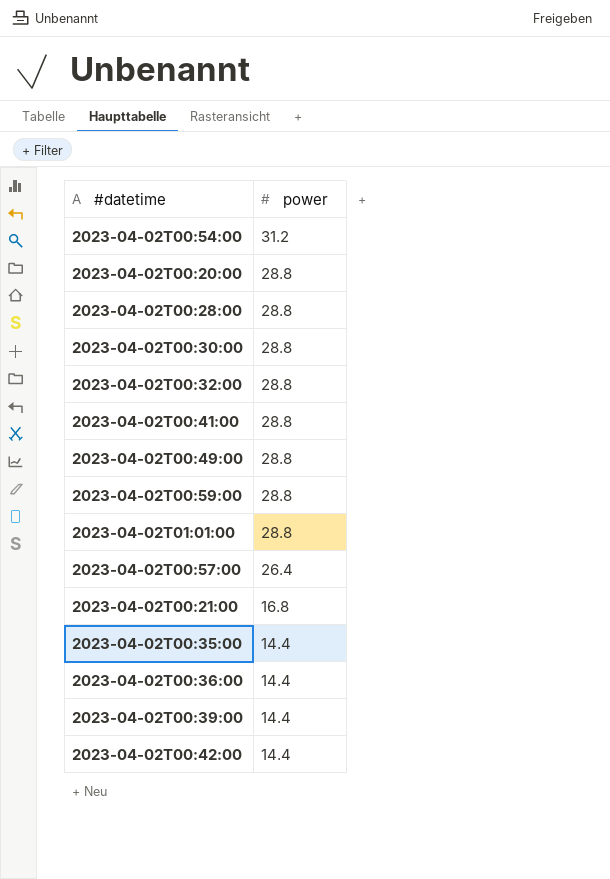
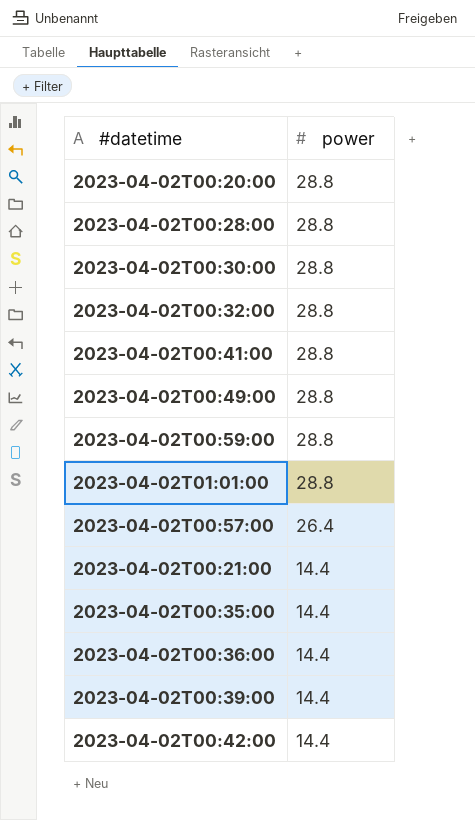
row 2023-04-02T00:54:00: 31.2 -> none
2023-04-02T00:21:00 | power: 16.8 -> 14.4

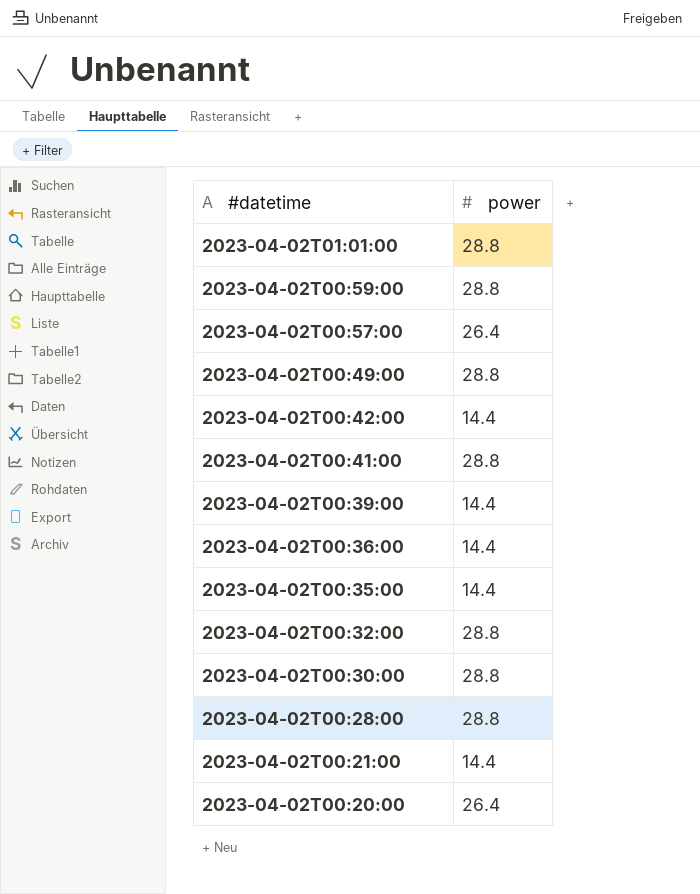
row order: power descending -> #datetime descending
2023-04-02T00:20:00 | power: 28.8 -> 26.4

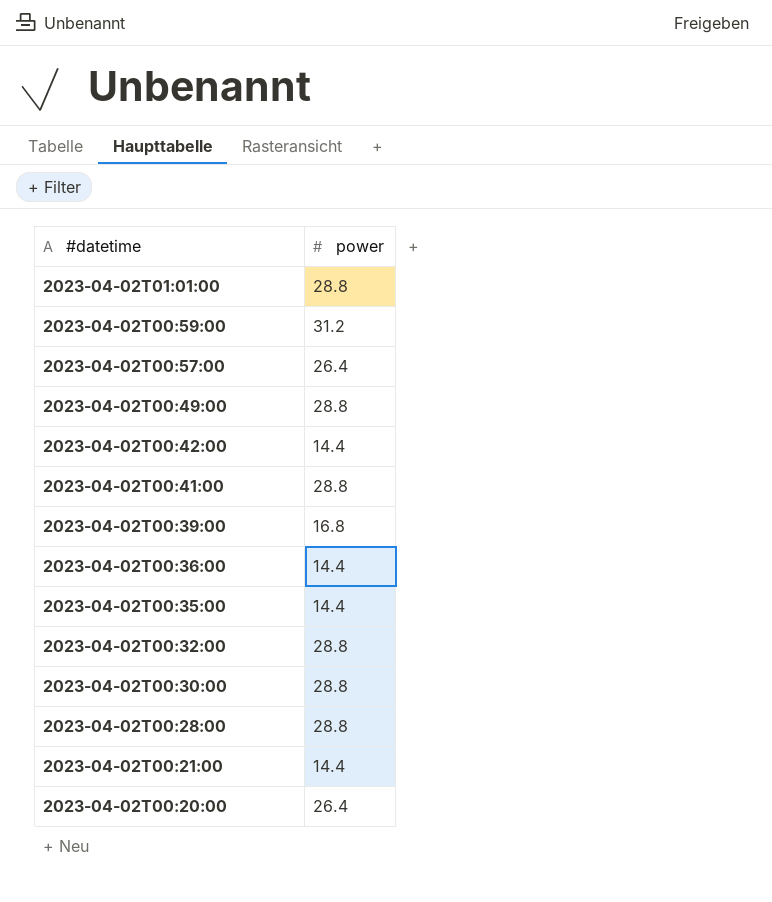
2023-04-02T00:59:00 | power: 28.8 -> 31.2
2023-04-02T00:39:00 | power: 14.4 -> 16.8

